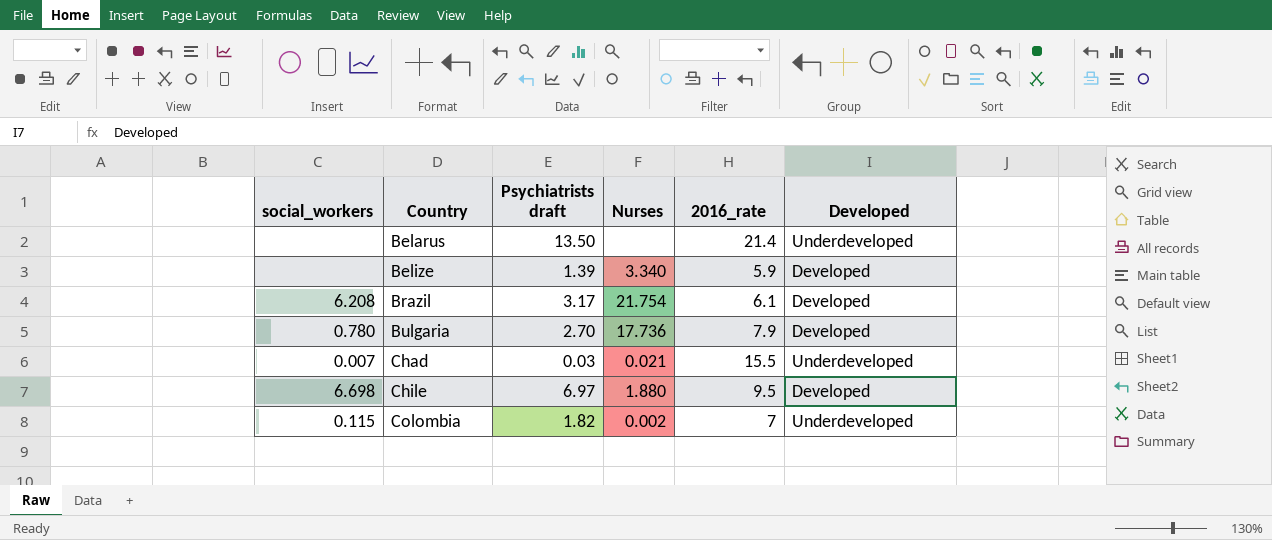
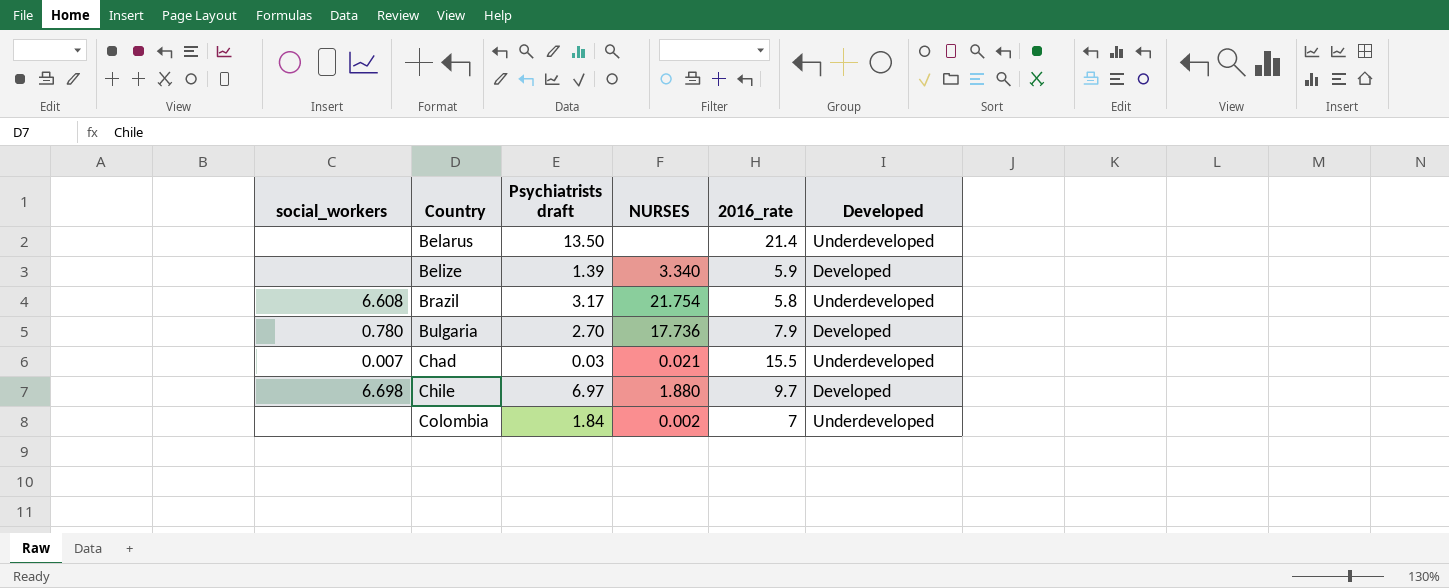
column name: Nurses -> NURSES
Brazil | social_workers: 6.208 -> 6.608
Brazil | 2016_rate: 6.1 -> 5.8
Brazil | Developed: Developed -> Underdeveloped
Chile | 2016_rate: 9.5 -> 9.7
Colombia | social_workers: 0.115 -> none
Colombia | Psychiatrists draft: 1.82 -> 1.84

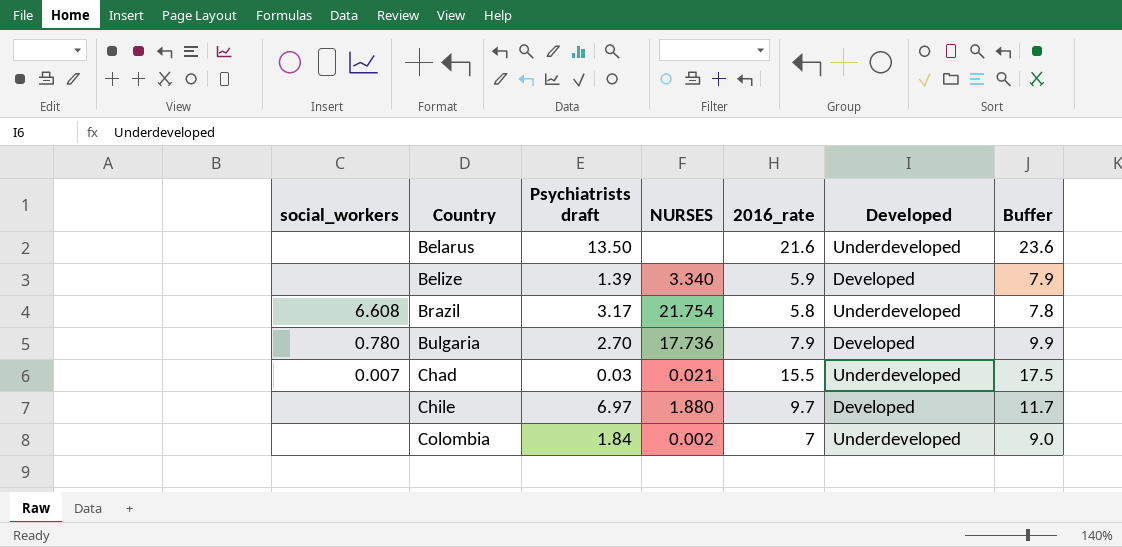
column Buffer | formula: none -> [2016_rate] + 2
Belarus | 2016_rate: 21.4 -> 21.6
Chile | social_workers: 6.698 -> none

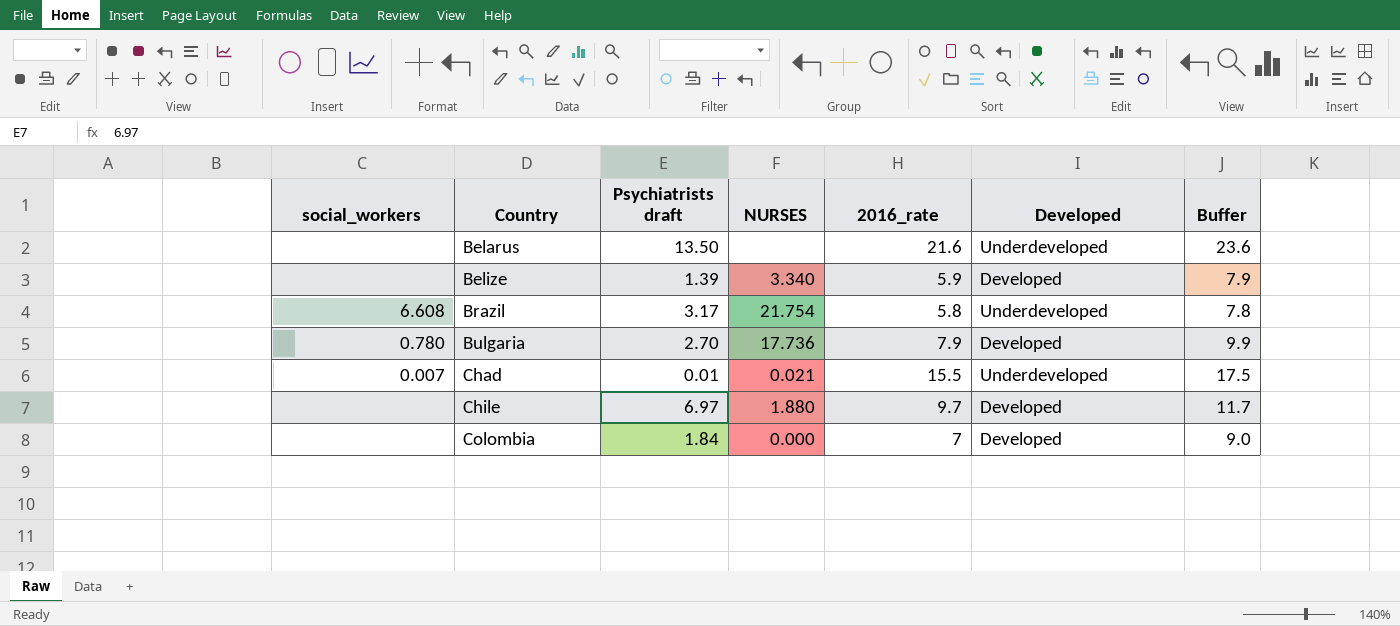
Chad | Psychiatrists draft: 0.03 -> 0.01
Colombia | NURSES: 0.002 -> 0.000
Colombia | Developed: Underdeveloped -> Developed

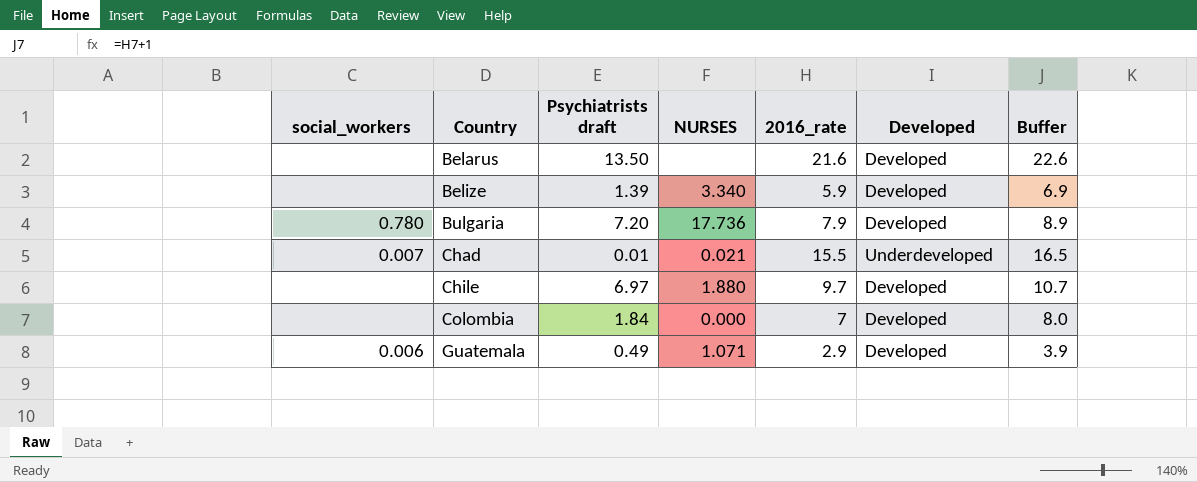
column Buffer | formula: [2016_rate] + 2 -> [2016_rate] + 1
row Brazil: 6.608 | 3.17 | 21.754 | 5.8 | Underdeveloped | 7.8 -> none
Belarus | Developed: Underdeveloped -> Developed
Bulgaria | Psychiatrists draft: 2.70 -> 7.20
row Guatemala: none -> 0.006 | 0.49 | 1.071 | 2.9 | Developed | 3.9

